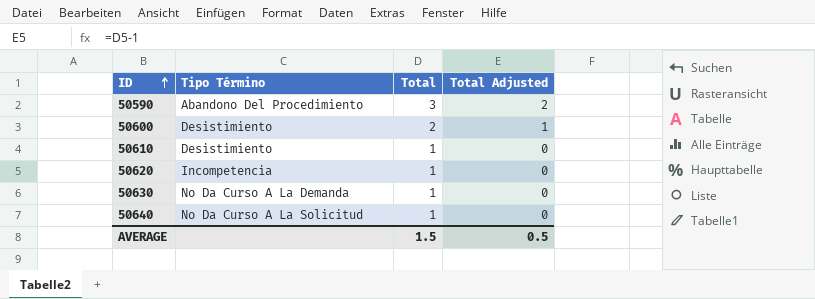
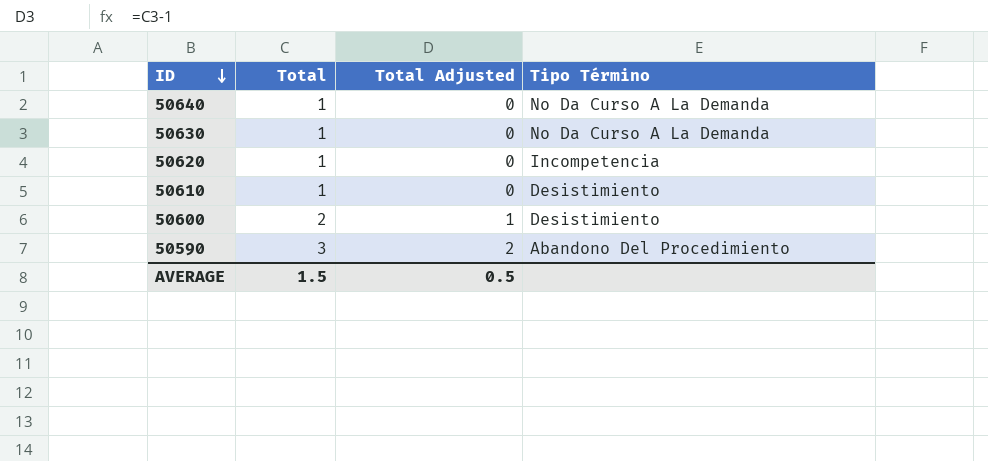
row order: ID ascending -> ID descending
column Tipo Término | position: 2 -> 4
50640 | Tipo Término: No Da Curso A La Solicitud -> No Da Curso A La Demanda

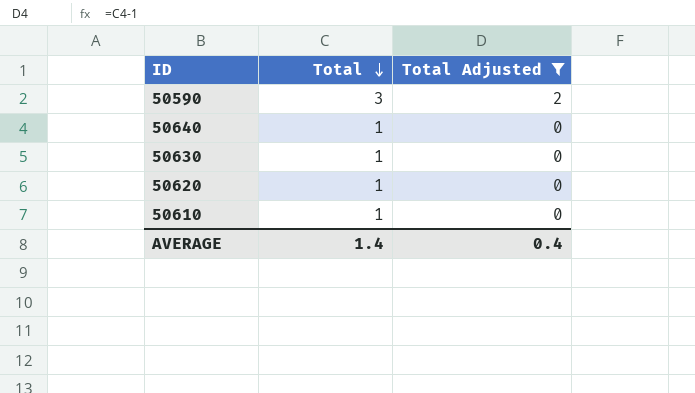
filter: none -> Total Adjusted != 1
row order: ID descending -> Total descending
column Tipo Término | position: 4 -> none
AVERAGE | Total: 1.5 -> 1.4
AVERAGE | Total Adjusted: 0.5 -> 0.4

